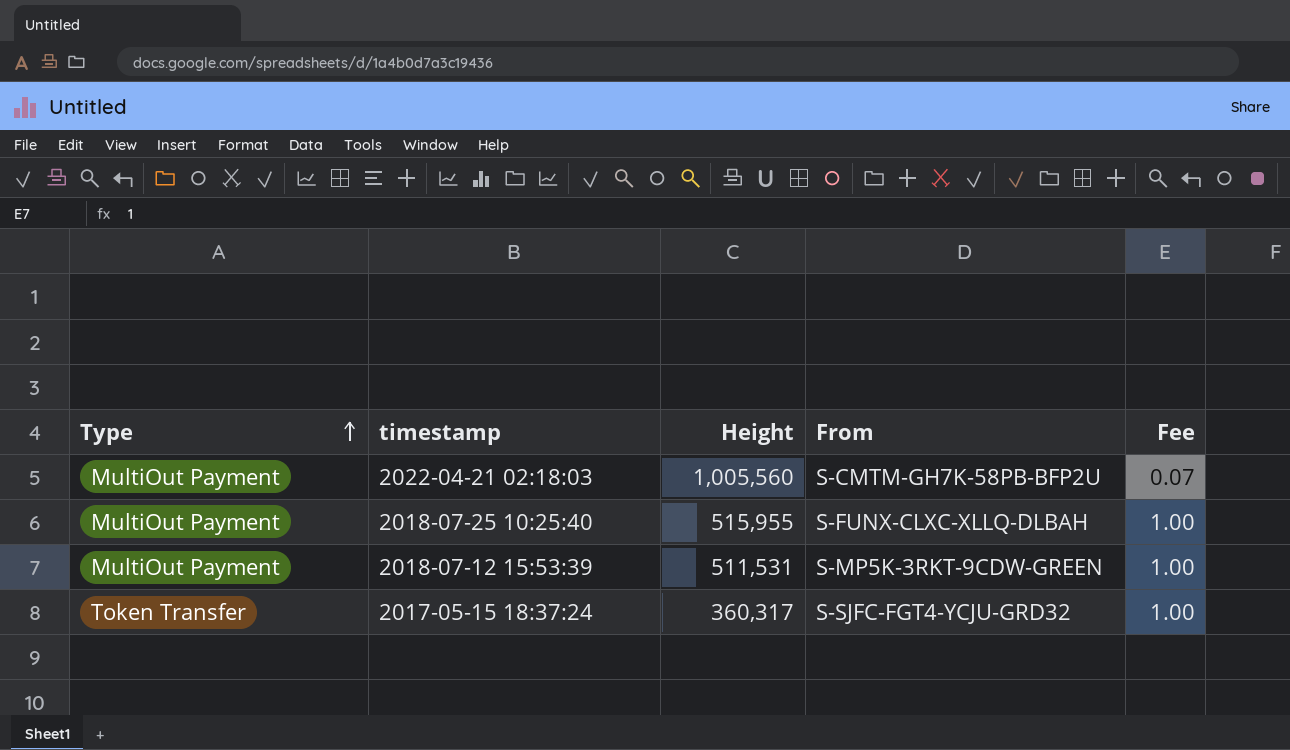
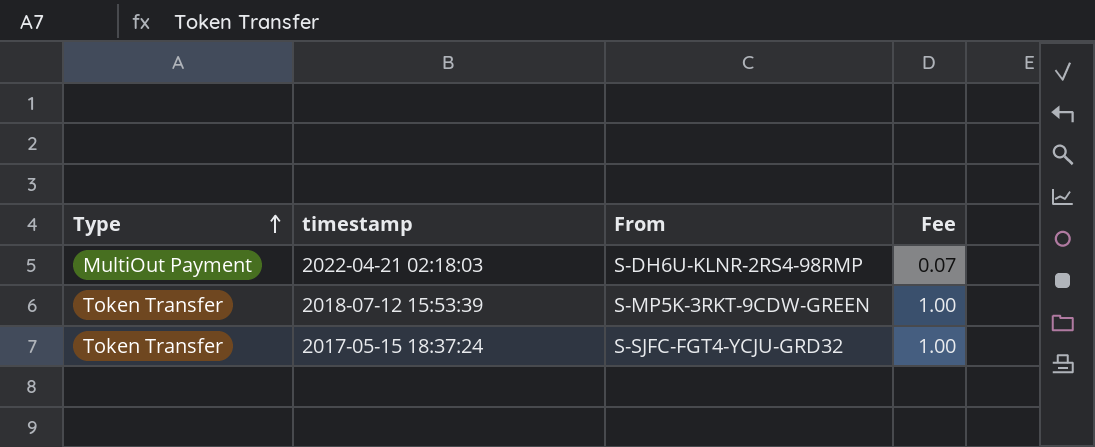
column Height | position: 3 -> none
row 2018-07-25 10:25:40: MultiOut Payment | 515,955 | S-FUNX-CLXC-XLLQ-DLBAH | 1.00 -> none
2022-04-21 02:18:03 | From: S-CMTM-GH7K-58PB-BFP2U -> S-DH6U-KLNR-2RS4-98RMP
2018-07-12 15:53:39 | Type: MultiOut Payment -> Token Transfer

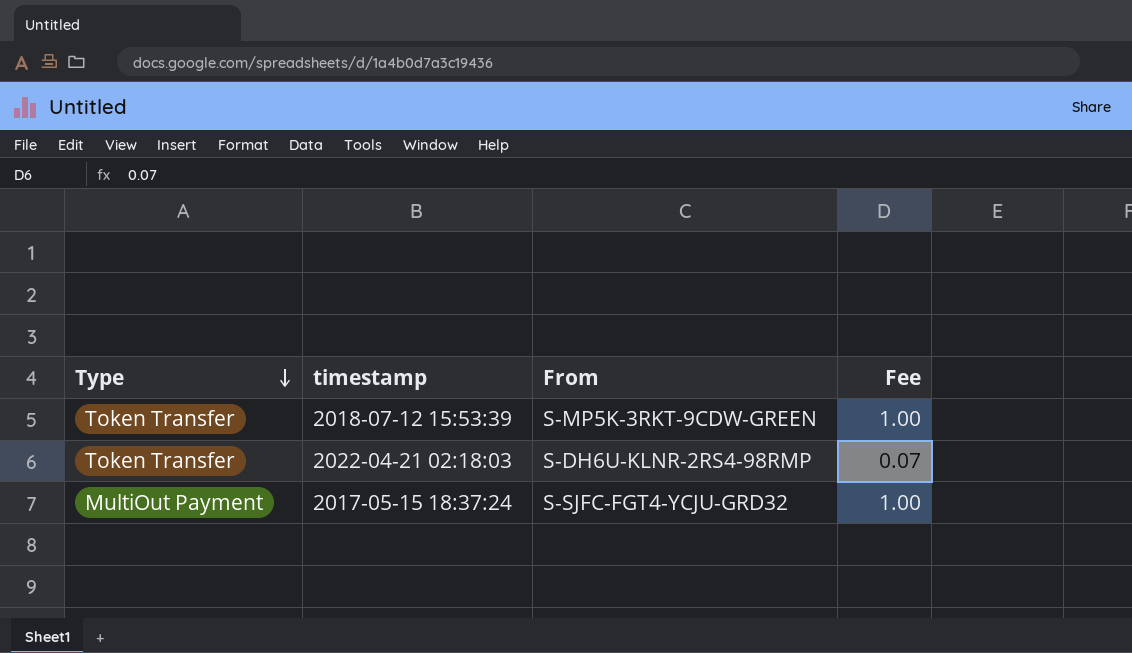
row order: Type ascending -> Type descending
2022-04-21 02:18:03 | Type: MultiOut Payment -> Token Transfer
2017-05-15 18:37:24 | Type: Token Transfer -> MultiOut Payment

